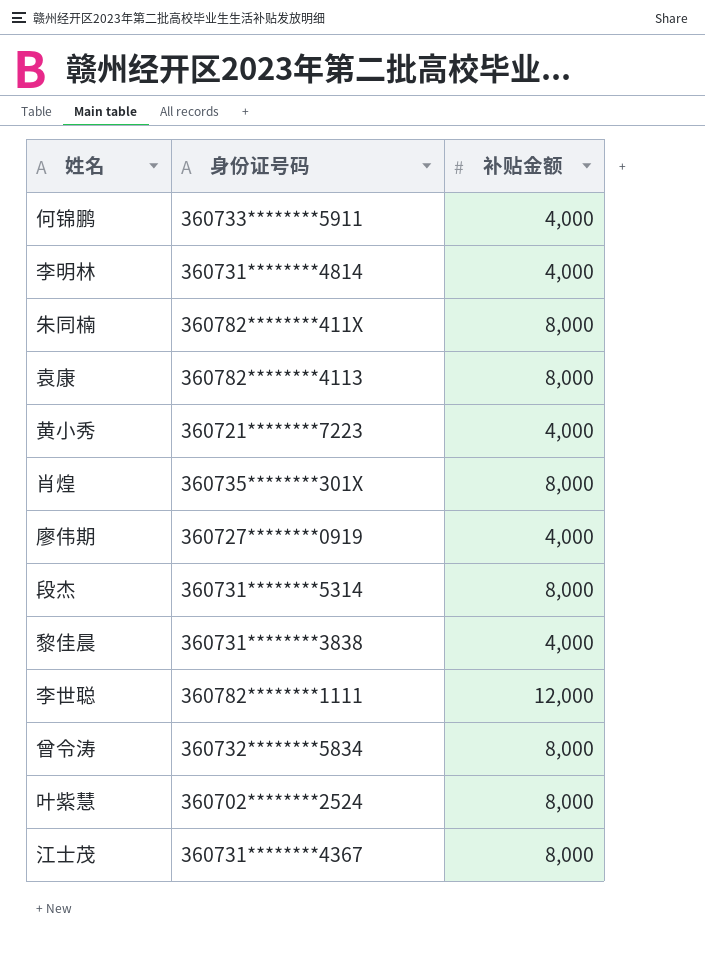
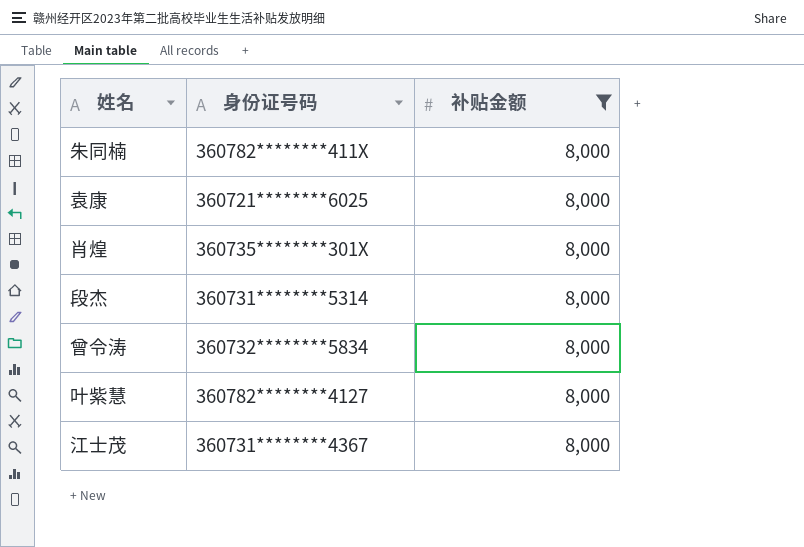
filter: none -> 补贴金额 = 8,000
袁康 | 身份证号码: 360782********4113 -> 360721********6025
叶紫慧 | 身份证号码: 360702********2524 -> 360782********4127

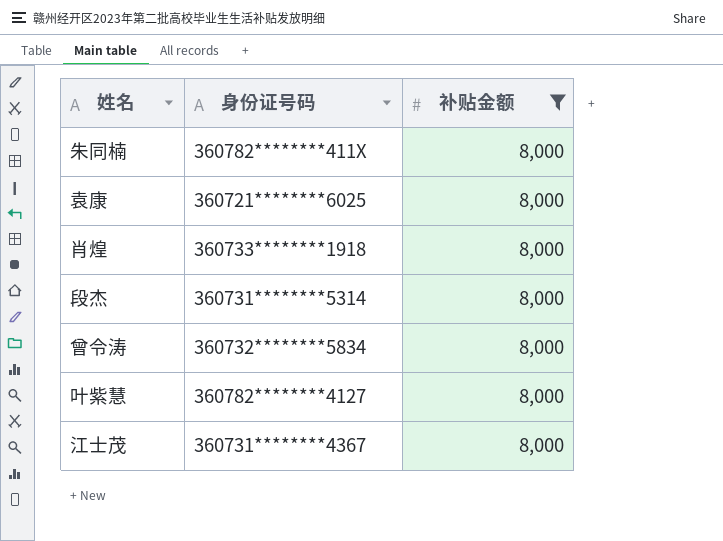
肖煌 | 身份证号码: 360735********301X -> 360733********1918

